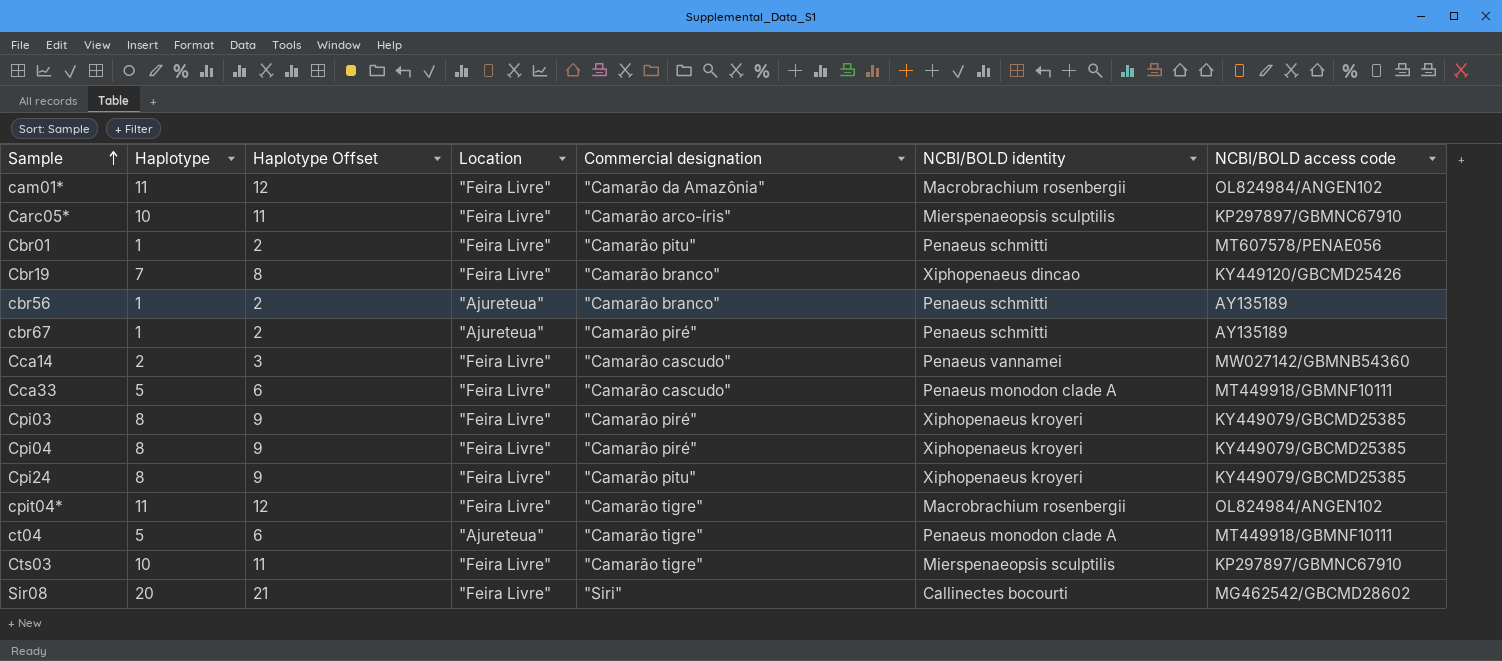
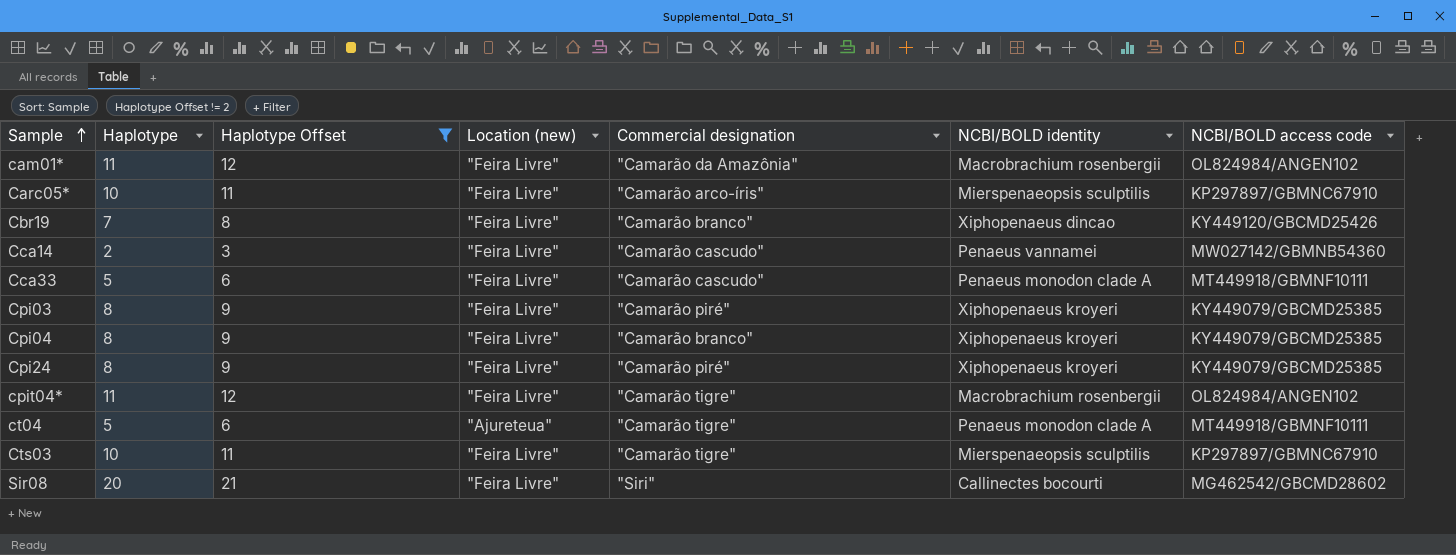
filter: none -> Haplotype Offset != 2
column name: Location -> Location (new)
Cpi04 | Commercial designation: "Camarão piré" -> "Camarão branco"
Cpi24 | Commercial designation: "Camarão pitu" -> "Camarão piré"

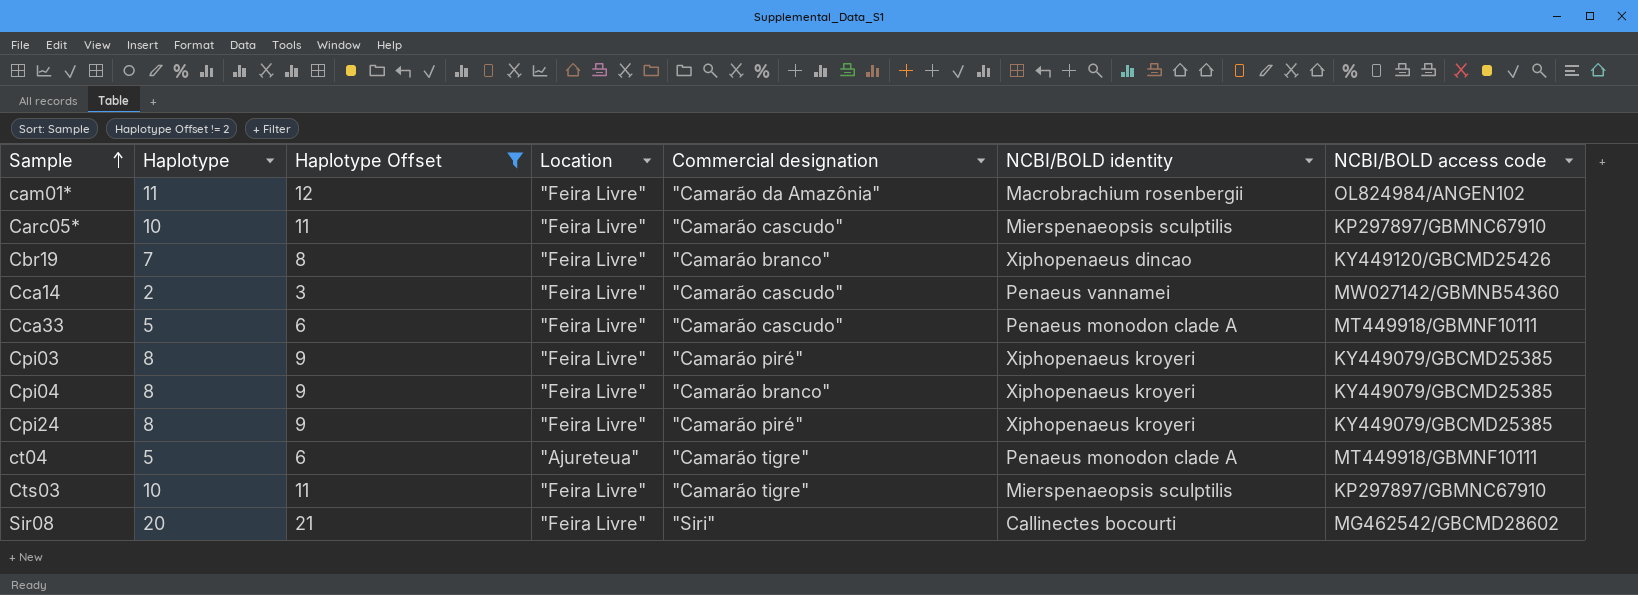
column name: Location (new) -> Location
row cpit04*: 11 | 12 | "Feira Livre" | "Camarão tigre" | Macrobrachium rosenbergii | OL824984/ANGEN102 -> none
Carc05* | Commercial designation: "Camarão arco-íris" -> "Camarão cascudo"

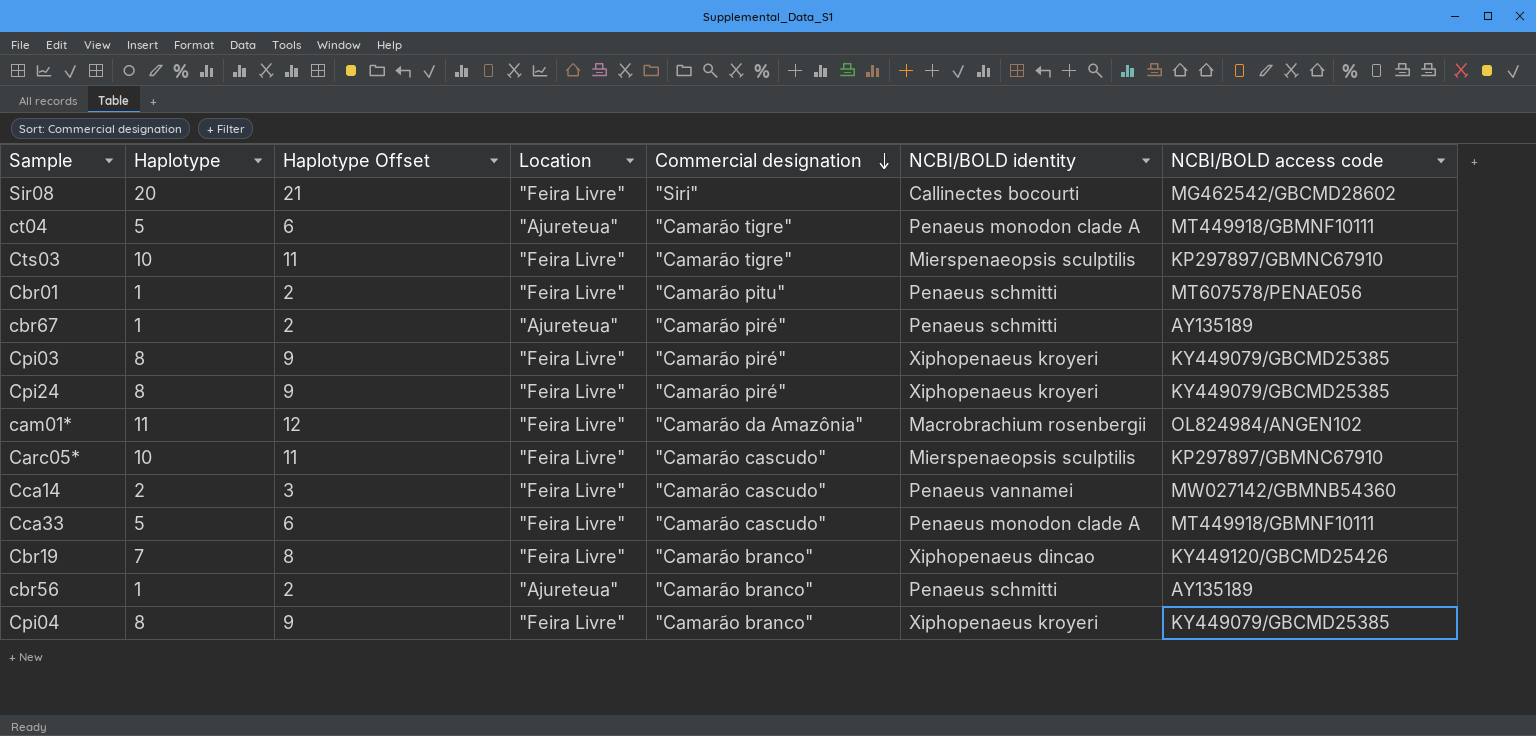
filter: Haplotype Offset != 2 -> none
row order: Sample ascending -> Commercial designation descending

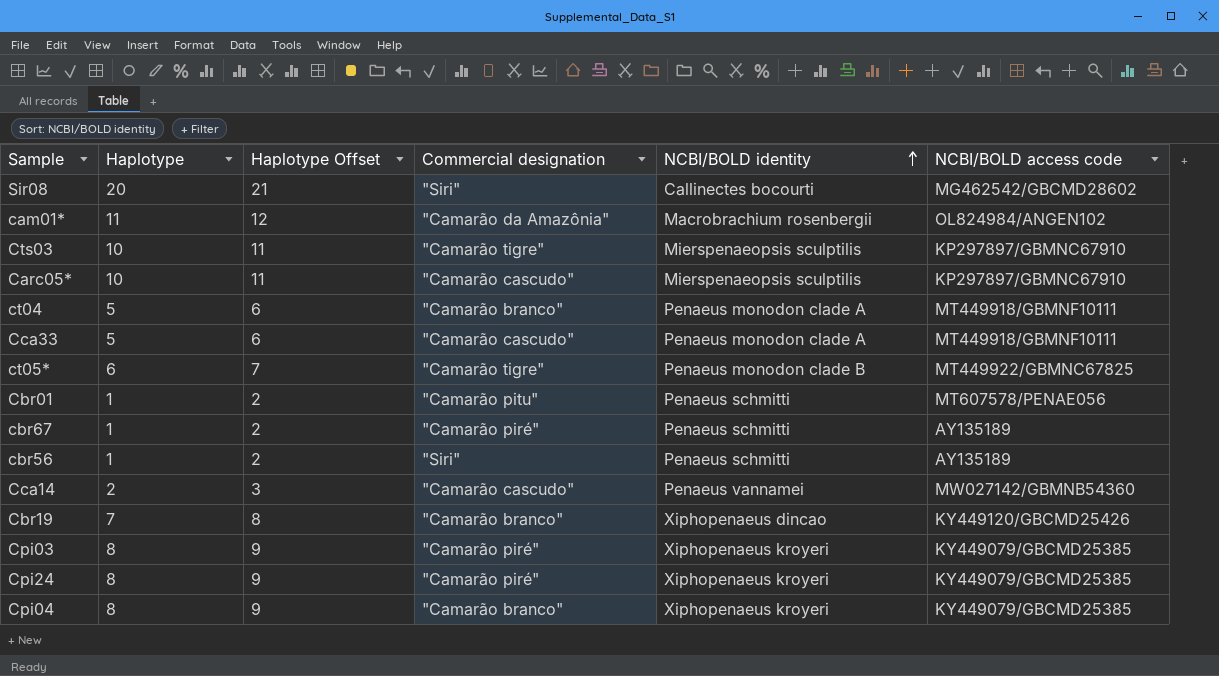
row order: Commercial designation descending -> NCBI/BOLD identity ascending
column Location | position: 4 -> none
ct04 | Commercial designation: "Camarão tigre" -> "Camarão branco"
row ct05*: none -> 6 | 7 | "Camarão tigre" | Penaeus monodon clade B | MT449922/GBMNC67825
cbr56 | Commercial designation: "Camarão branco" -> "Siri"

